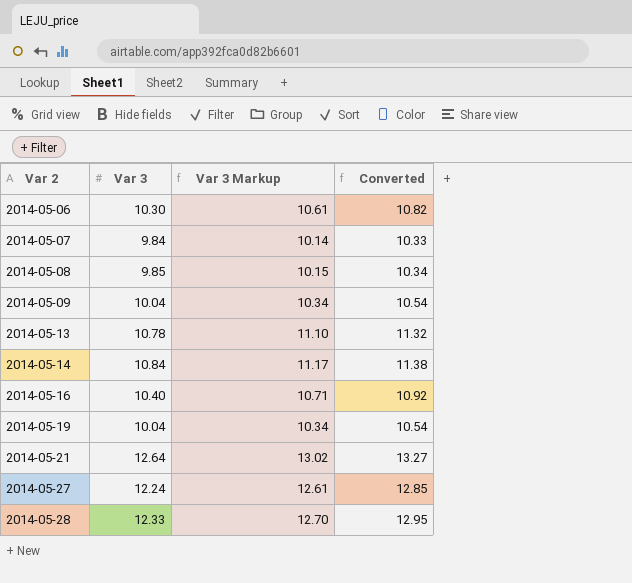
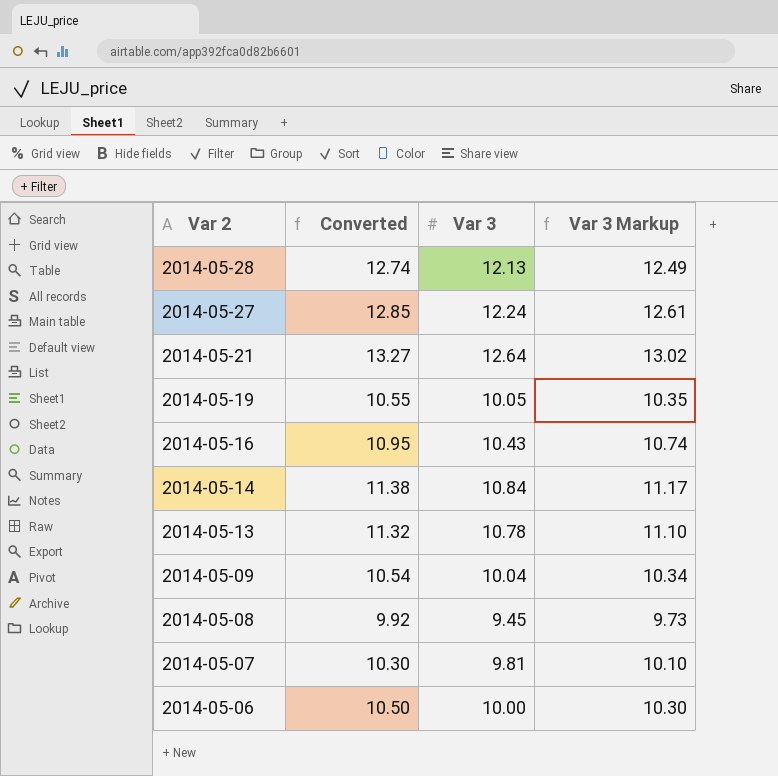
row order: Var 2 ascending -> Var 2 descending
column Converted | position: 4 -> 2
2014-05-28 | Converted: 12.95 -> 12.74
2014-05-28 | Var 3: 12.33 -> 12.13
2014-05-28 | Var 3 Markup: 12.70 -> 12.49
2014-05-19 | Converted: 10.54 -> 10.55
2014-05-19 | Var 3: 10.04 -> 10.05
2014-05-19 | Var 3 Markup: 10.34 -> 10.35
2014-05-16 | Converted: 10.92 -> 10.95
2014-05-16 | Var 3: 10.40 -> 10.43
2014-05-16 | Var 3 Markup: 10.71 -> 10.74
2014-05-08 | Converted: 10.34 -> 9.92
2014-05-08 | Var 3: 9.85 -> 9.45
2014-05-08 | Var 3 Markup: 10.15 -> 9.73
2014-05-07 | Converted: 10.33 -> 10.30
2014-05-07 | Var 3: 9.84 -> 9.81
2014-05-07 | Var 3 Markup: 10.14 -> 10.10
2014-05-06 | Converted: 10.82 -> 10.50
2014-05-06 | Var 3: 10.30 -> 10.00
2014-05-06 | Var 3 Markup: 10.61 -> 10.30

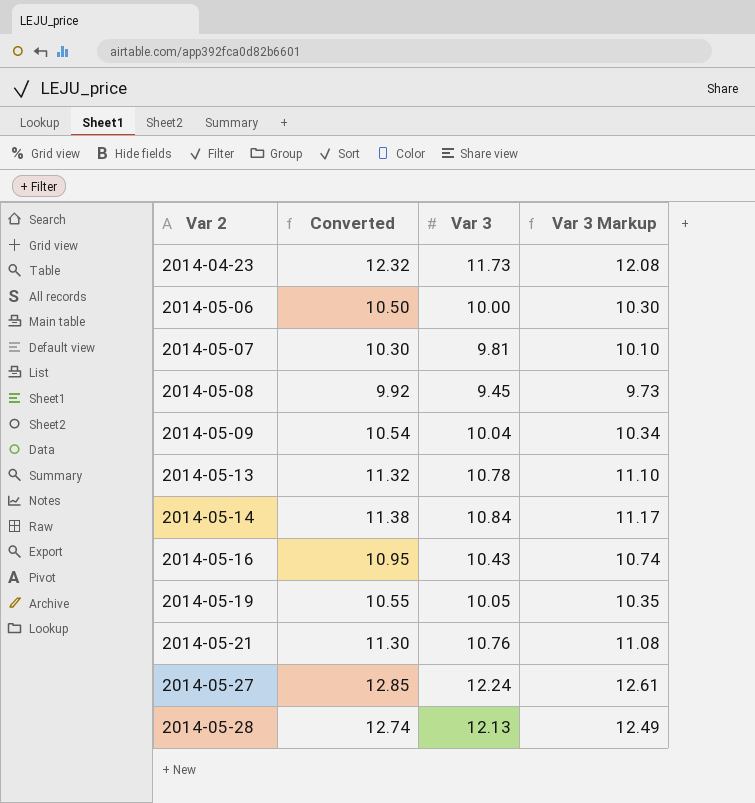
row order: Var 2 descending -> Var 2 ascending
row 2014-04-23: none -> 12.32 | 11.73 | 12.08
2014-05-21 | Converted: 13.27 -> 11.30
2014-05-21 | Var 3: 12.64 -> 10.76
2014-05-21 | Var 3 Markup: 13.02 -> 11.08

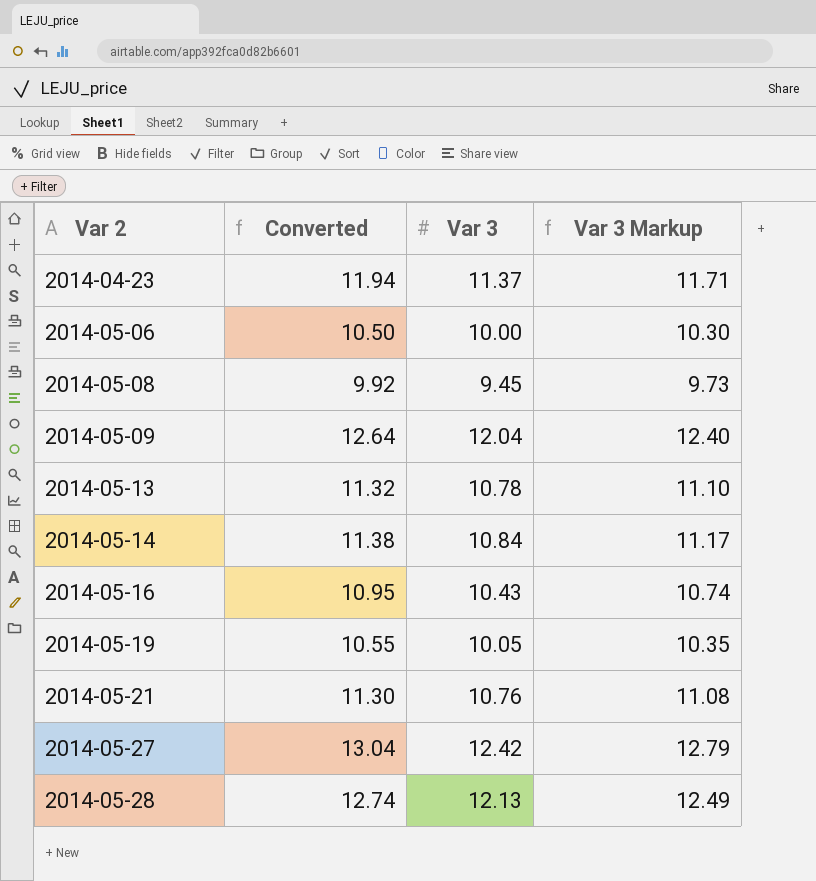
row 2014-05-07: 10.30 | 9.81 | 10.10 -> none
2014-04-23 | Converted: 12.32 -> 11.94
2014-04-23 | Var 3: 11.73 -> 11.37
2014-04-23 | Var 3 Markup: 12.08 -> 11.71
2014-05-09 | Converted: 10.54 -> 12.64
2014-05-09 | Var 3: 10.04 -> 12.04
2014-05-09 | Var 3 Markup: 10.34 -> 12.40
2014-05-27 | Converted: 12.85 -> 13.04
2014-05-27 | Var 3: 12.24 -> 12.42
2014-05-27 | Var 3 Markup: 12.61 -> 12.79

